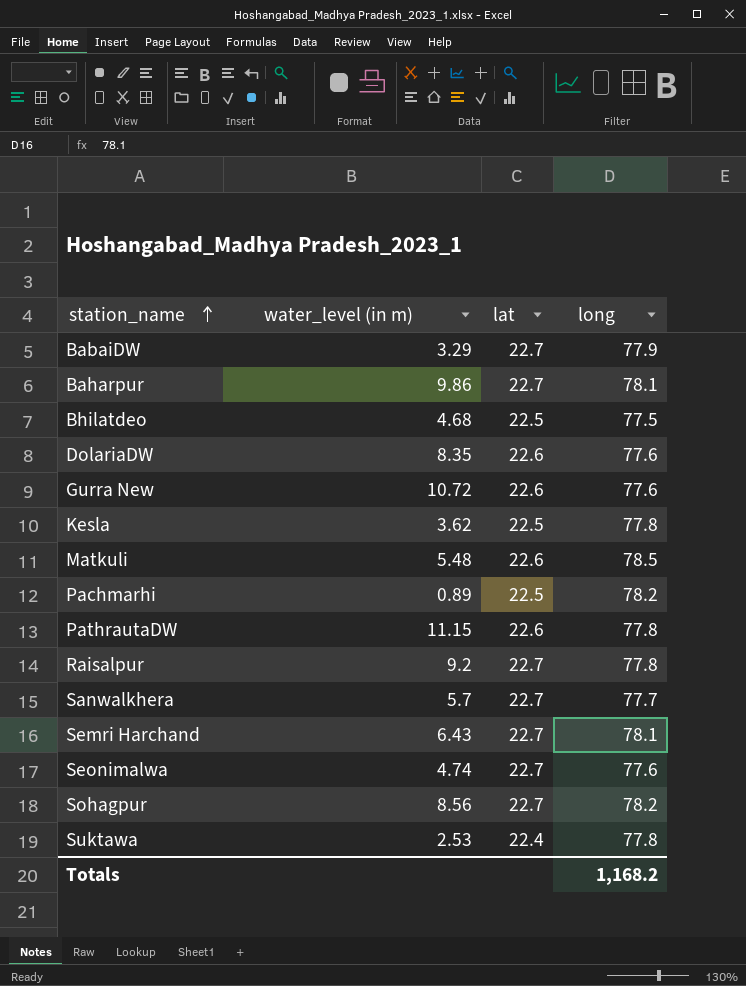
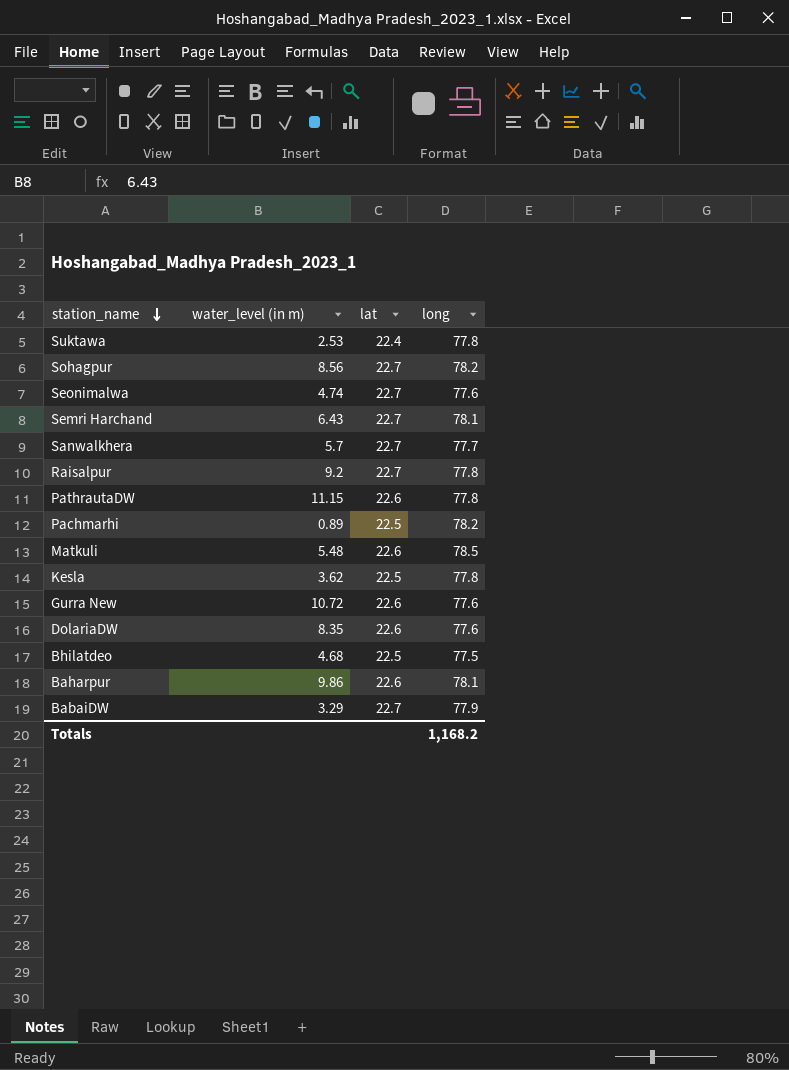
row order: station_name ascending -> station_name descending
Baharpur | lat: 22.7 -> 22.6

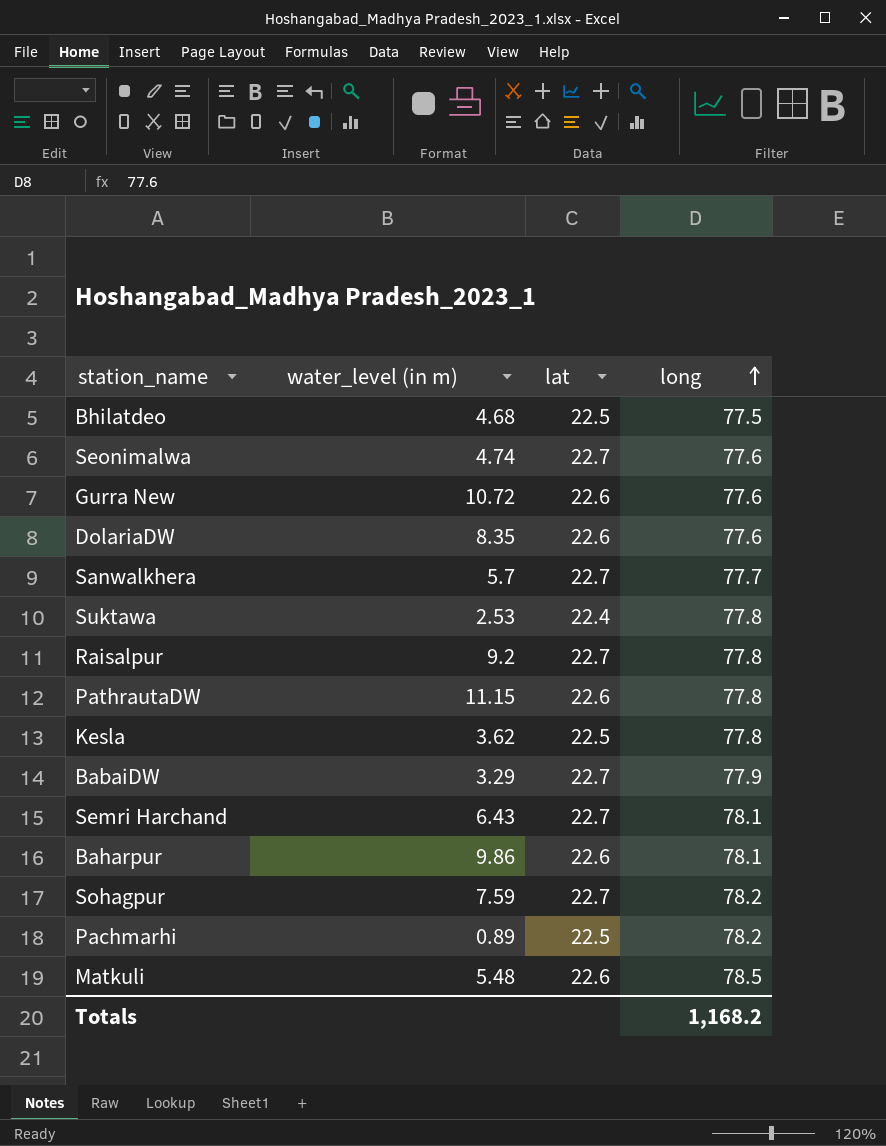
row order: station_name descending -> long ascending
Sohagpur | water_level (in m): 8.56 -> 7.59

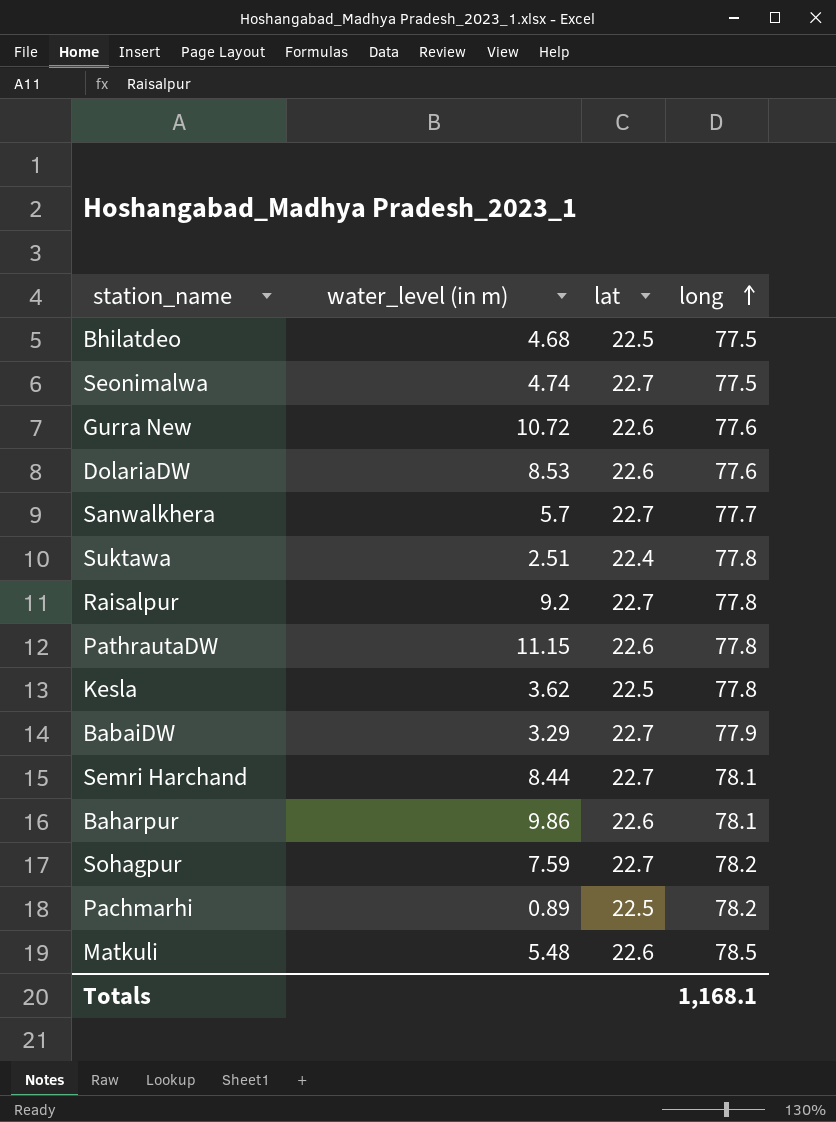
Seonimalwa | long: 77.6 -> 77.5
DolariaDW | water_level (in m): 8.35 -> 8.53
Suktawa | water_level (in m): 2.53 -> 2.51
Semri Harchand | water_level (in m): 6.43 -> 8.44
Totals | long: 1,168.2 -> 1,168.1

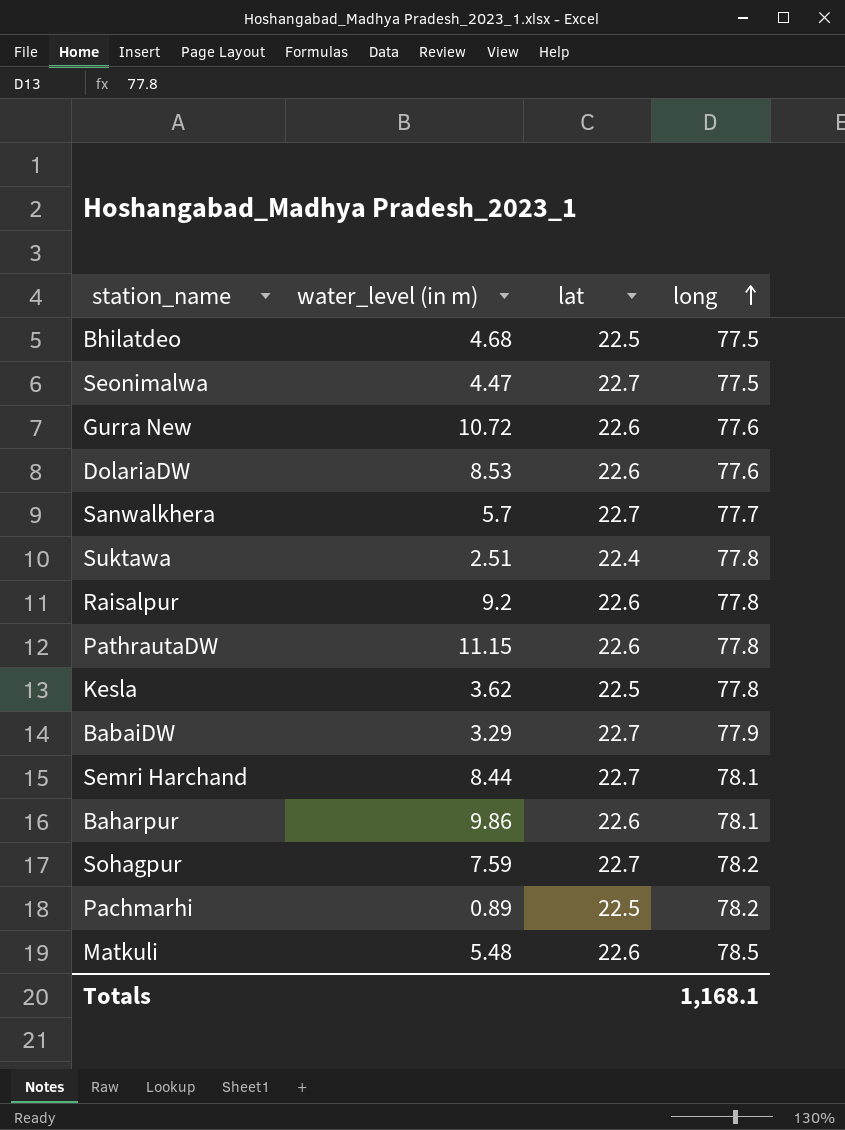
Seonimalwa | water_level (in m): 4.74 -> 4.47
Raisalpur | lat: 22.7 -> 22.6

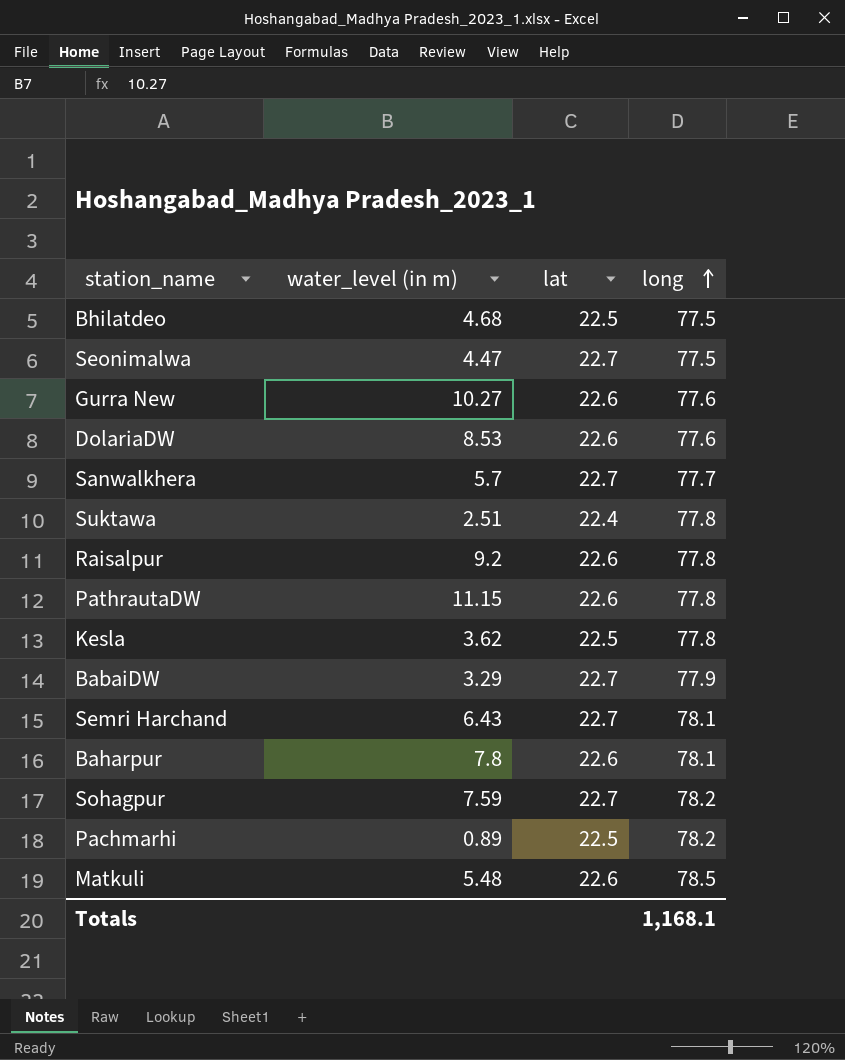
Gurra New | water_level (in m): 10.72 -> 10.27
Semri Harchand | water_level (in m): 8.44 -> 6.43
Baharpur | water_level (in m): 9.86 -> 7.8

